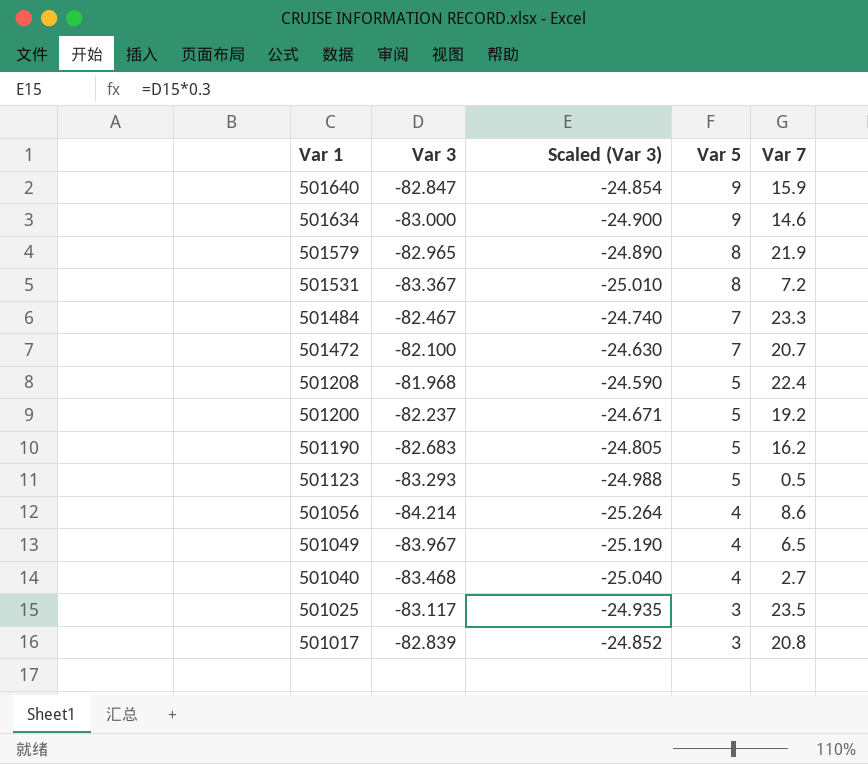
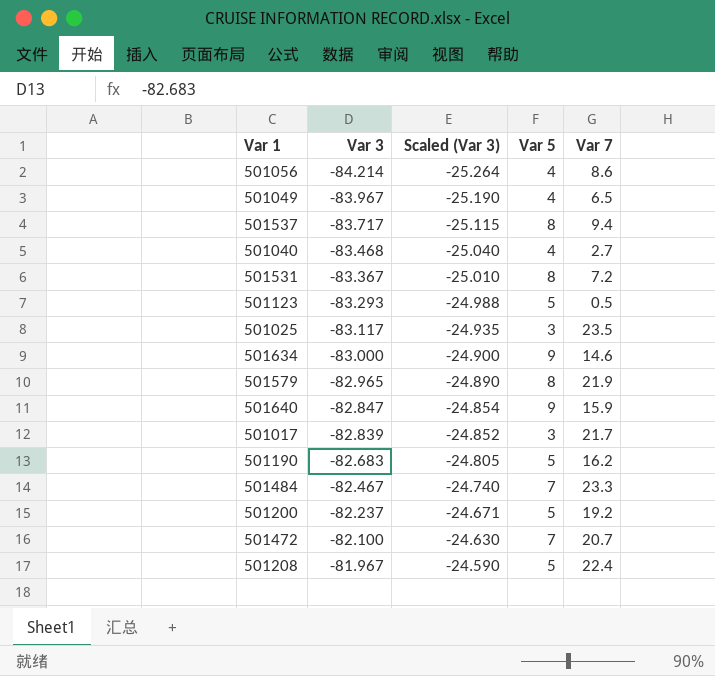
row order: Var 1 descending -> Var 3 ascending
row 501537: none -> -83.717 | -25.115 | 8 | 9.4
501017 | Var 7: 20.8 -> 21.7
501208 | Var 3: -81.968 -> -81.967

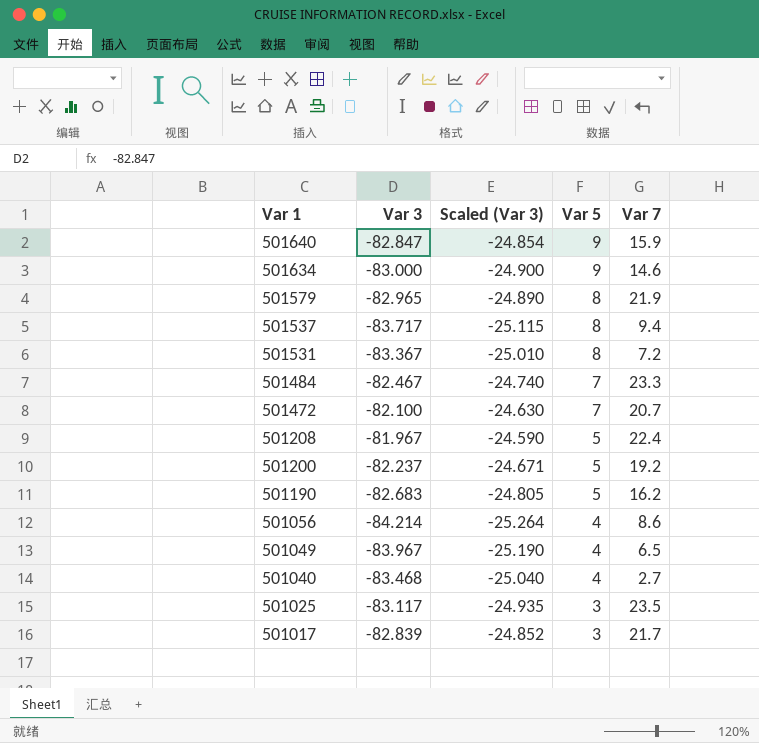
row order: Var 3 ascending -> Var 1 descending
row 501123: -83.293 | -24.988 | 5 | 0.5 -> none

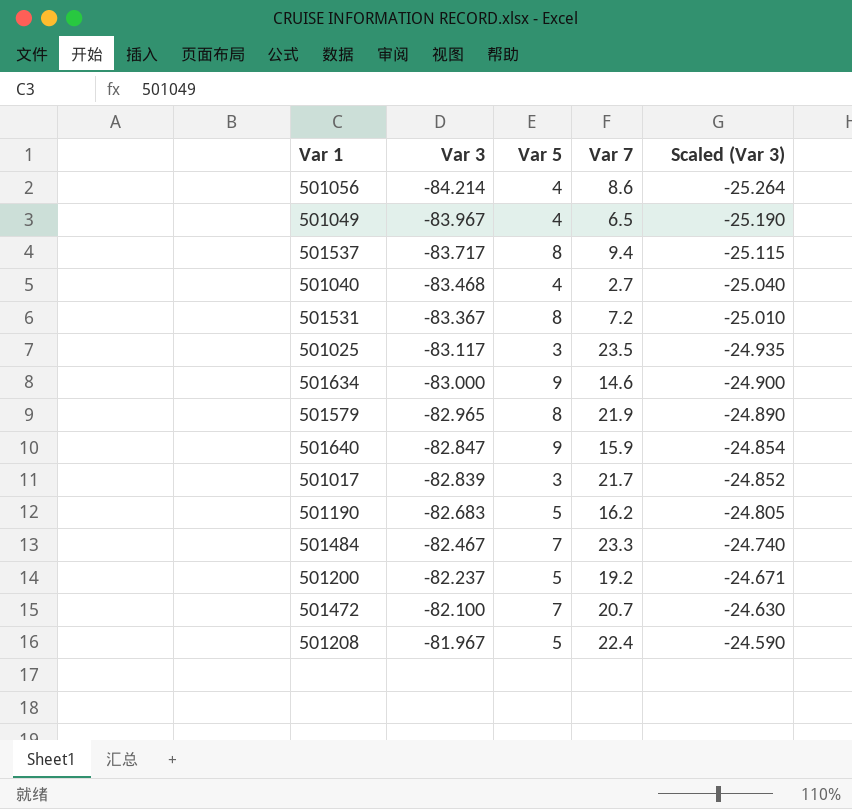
row order: Var 1 descending -> Var 3 ascending
column Scaled (Var 3) | position: 3 -> 5

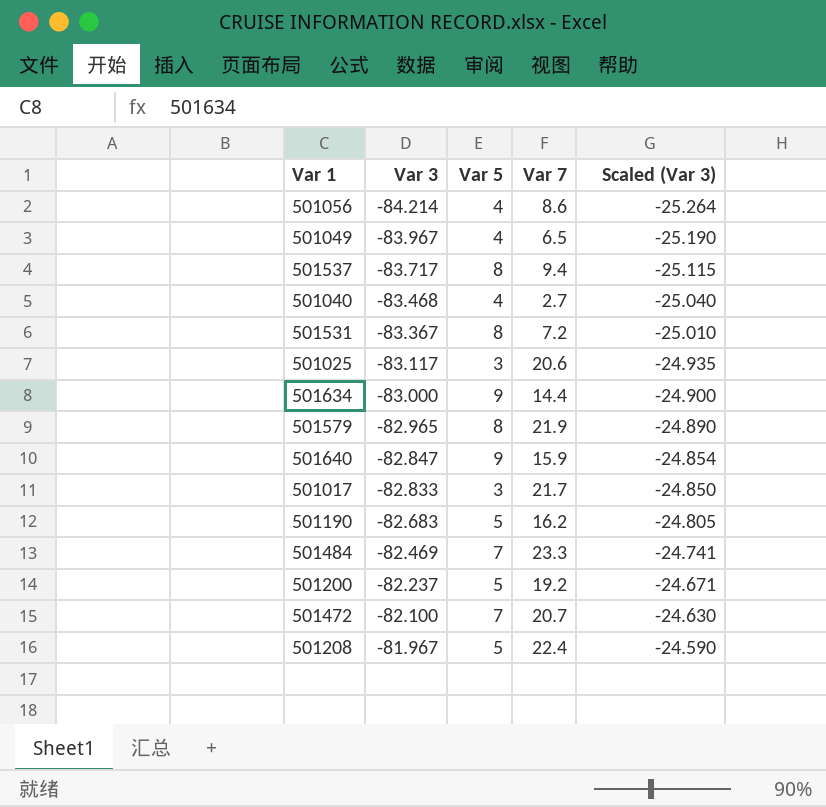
501025 | Var 7: 23.5 -> 20.6
501634 | Var 7: 14.6 -> 14.4
501017 | Var 3: -82.839 -> -82.833
501017 | Scaled (Var 3): -24.852 -> -24.850
501484 | Var 3: -82.467 -> -82.469
501484 | Scaled (Var 3): -24.740 -> -24.741

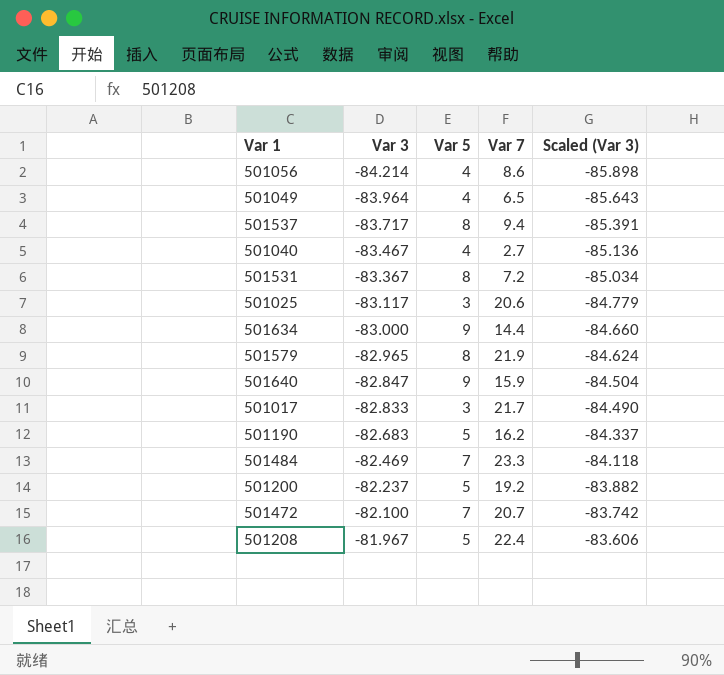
column Scaled (Var 3) | formula: [Var 3] * 0.3 -> [Var 3] * 1.02
501049 | Var 3: -83.967 -> -83.964
501040 | Var 3: -83.468 -> -83.467

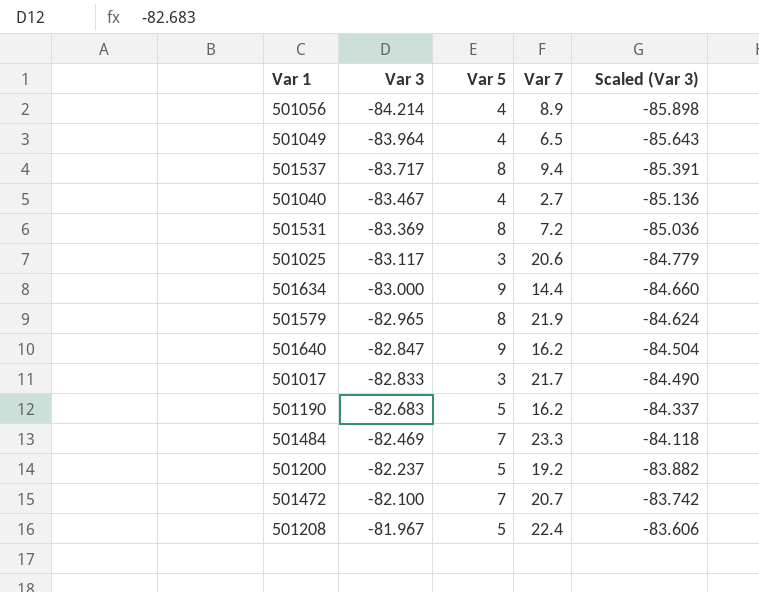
501056 | Var 7: 8.6 -> 8.9
501531 | Var 3: -83.367 -> -83.369
501531 | Scaled (Var 3): -85.034 -> -85.036
501640 | Var 7: 15.9 -> 16.2

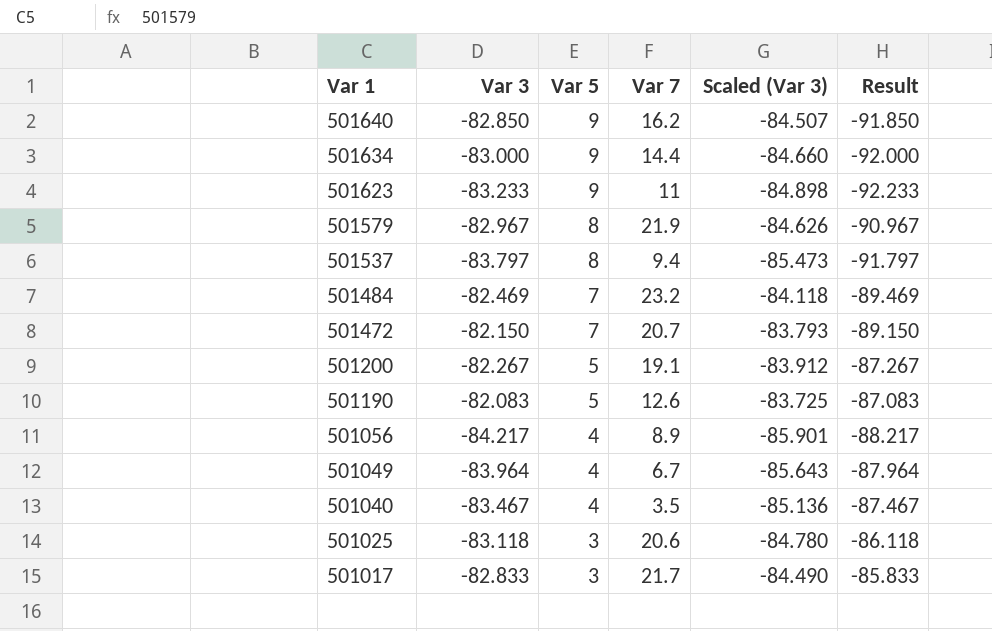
row order: Var 3 ascending -> Var 1 descending
column Result | formula: none -> [Var 3] - [Var 5]
row 501531: -83.369 | 8 | 7.2 | -85.036 -> none
row 501208: -81.967 | 5 | 22.4 | -83.606 -> none
501640 | Var 3: -82.847 -> -82.850
501640 | Scaled (Var 3): -84.504 -> -84.507
row 501623: none -> -83.233 | 9 | 11 | -84.898 | -92.233
501579 | Var 3: -82.965 -> -82.967
501579 | Scaled (Var 3): -84.624 -> -84.626
501537 | Var 3: -83.717 -> -83.797
501537 | Scaled (Var 3): -85.391 -> -85.473
501484 | Var 7: 23.3 -> 23.2
501472 | Var 3: -82.100 -> -82.150
501472 | Scaled (Var 3): -83.742 -> -83.793
501200 | Var 3: -82.237 -> -82.267
501200 | Var 7: 19.2 -> 19.1
501200 | Scaled (Var 3): -83.882 -> -83.912
501190 | Var 3: -82.683 -> -82.083
501190 | Var 7: 16.2 -> 12.6
501190 | Scaled (Var 3): -84.337 -> -83.725
501056 | Var 3: -84.214 -> -84.217
501056 | Scaled (Var 3): -85.898 -> -85.901
501049 | Var 7: 6.5 -> 6.7
501040 | Var 7: 2.7 -> 3.5
501025 | Var 3: -83.117 -> -83.118
501025 | Scaled (Var 3): -84.779 -> -84.780

